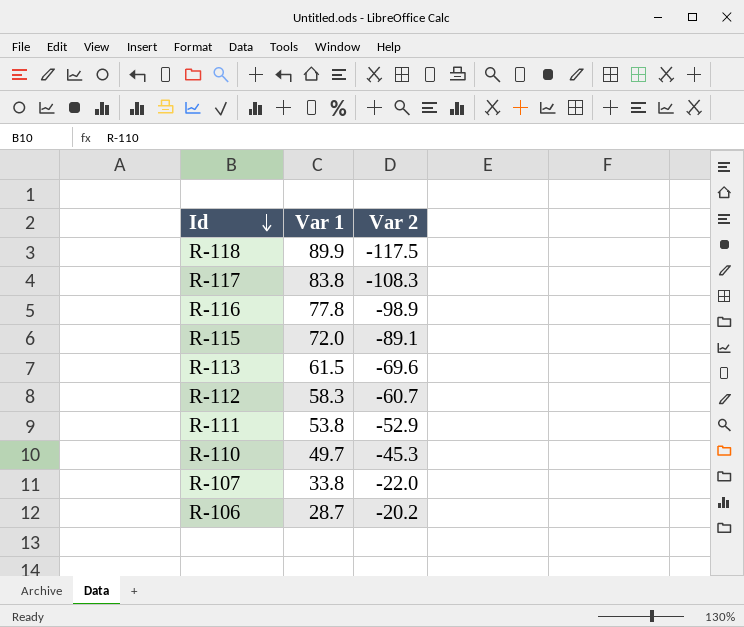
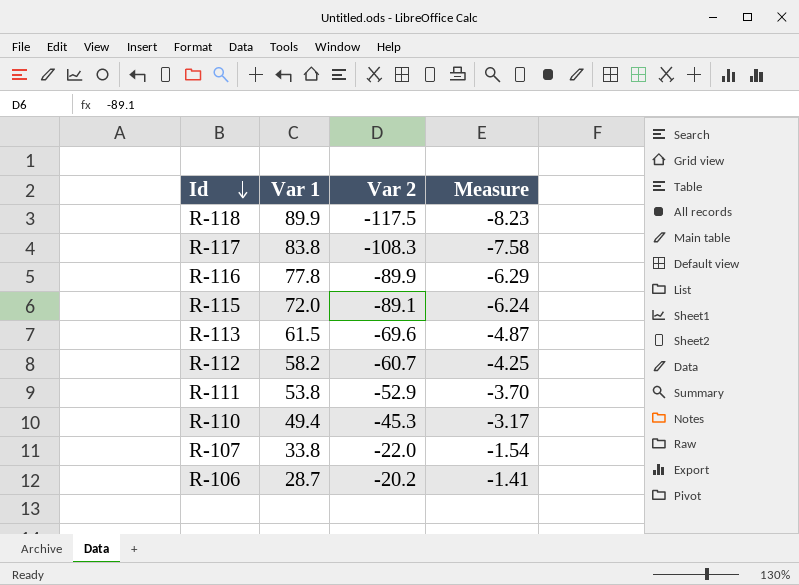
column Measure | formula: none -> [Var 2] * 0.07
R-116 | Var 2: -98.9 -> -89.9
R-112 | Var 1: 58.3 -> 58.2
R-110 | Var 1: 49.7 -> 49.4

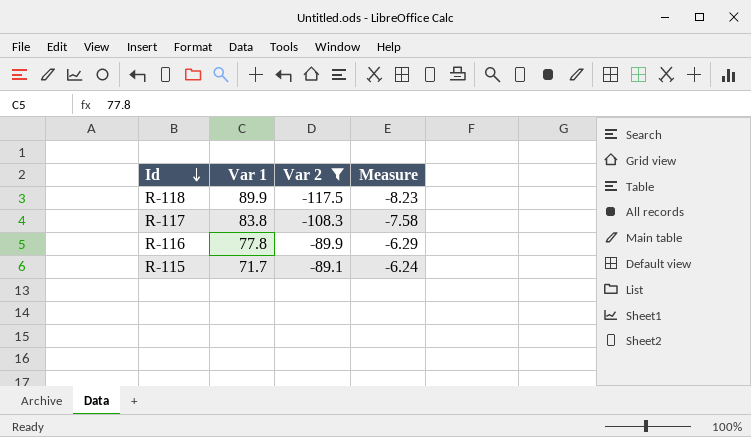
filter: none -> Var 2 <= -89.1
R-115 | Var 1: 72.0 -> 71.7

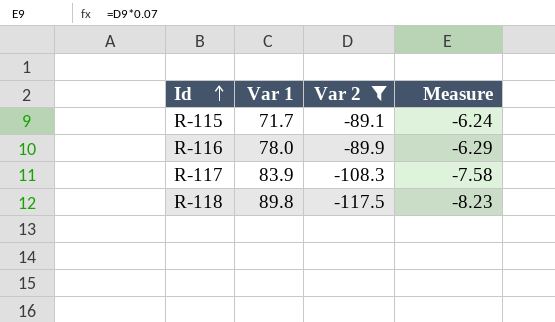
row order: Id descending -> Id ascending
R-116 | Var 1: 77.8 -> 78.0
R-117 | Var 1: 83.8 -> 83.9
R-118 | Var 1: 89.9 -> 89.8

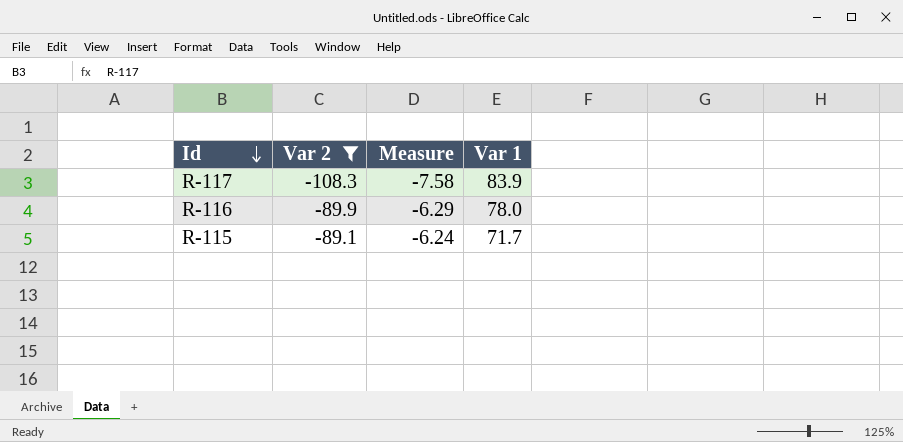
row order: Id ascending -> Id descending
column Var 1 | position: 2 -> 4
row R-118: 89.8 | -117.5 | -8.23 -> none

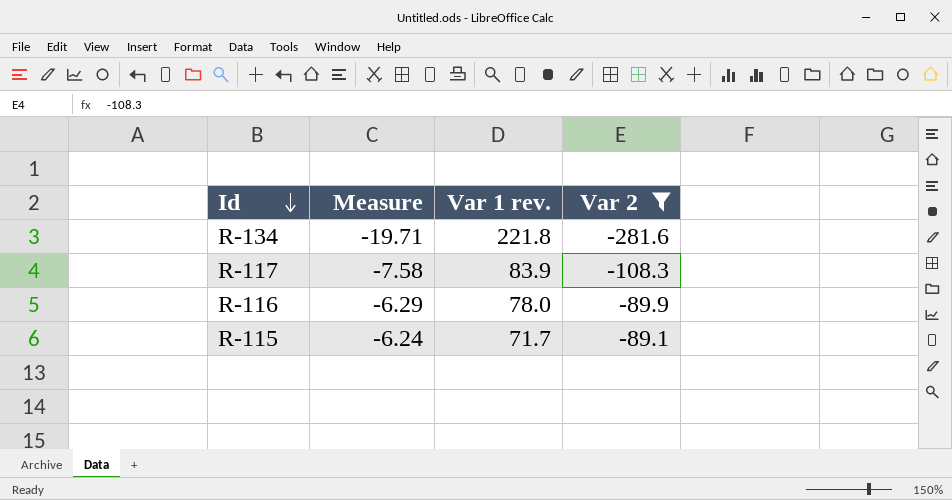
column name: Var 1 -> Var 1 rev.
column Var 2 | position: 2 -> 4
row R-134: none -> -19.71 | 221.8 | -281.6

